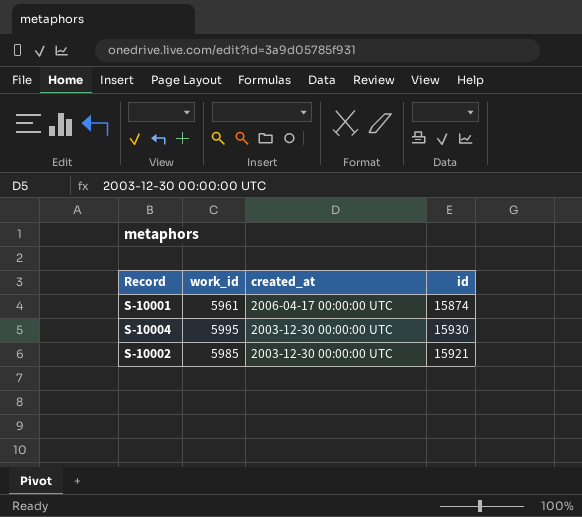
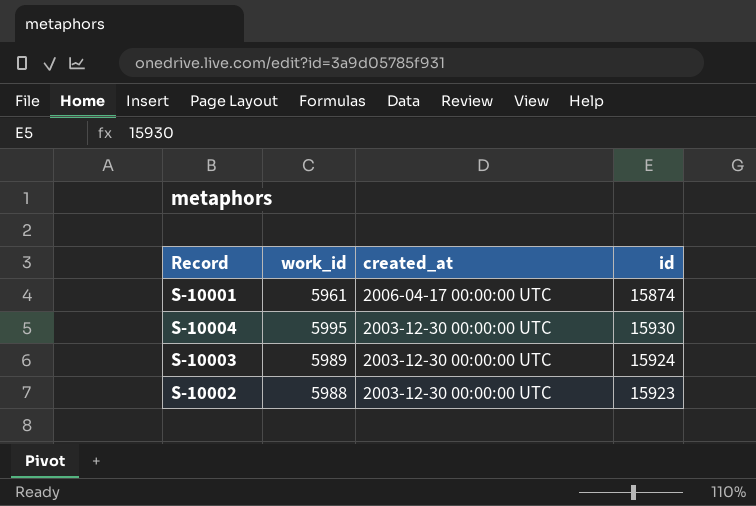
row S-10003: none -> 5989 | 2003-12-30 00:00:00 UTC | 15924
S-10002 | work_id: 5985 -> 5988
S-10002 | id: 15921 -> 15923

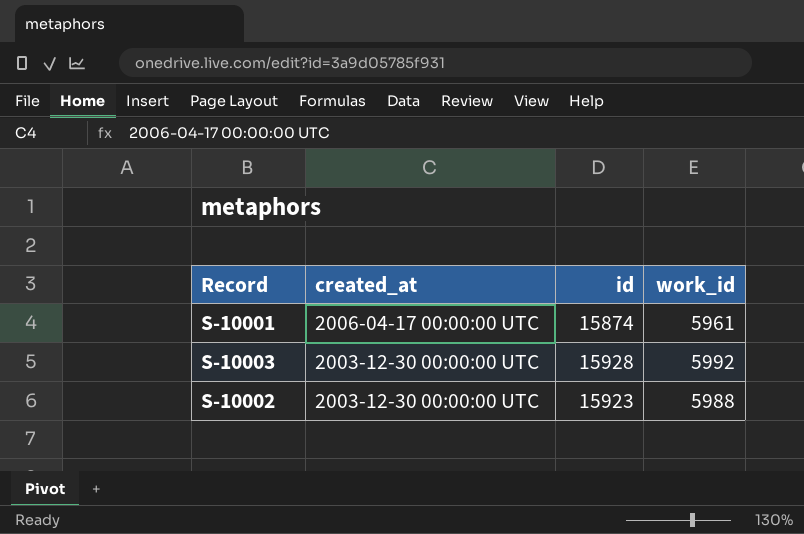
column work_id | position: 2 -> 4
row S-10004: 5995 | 2003-12-30 00:00:00 UTC | 15930 -> none
S-10003 | id: 15924 -> 15928
S-10003 | work_id: 5989 -> 5992

